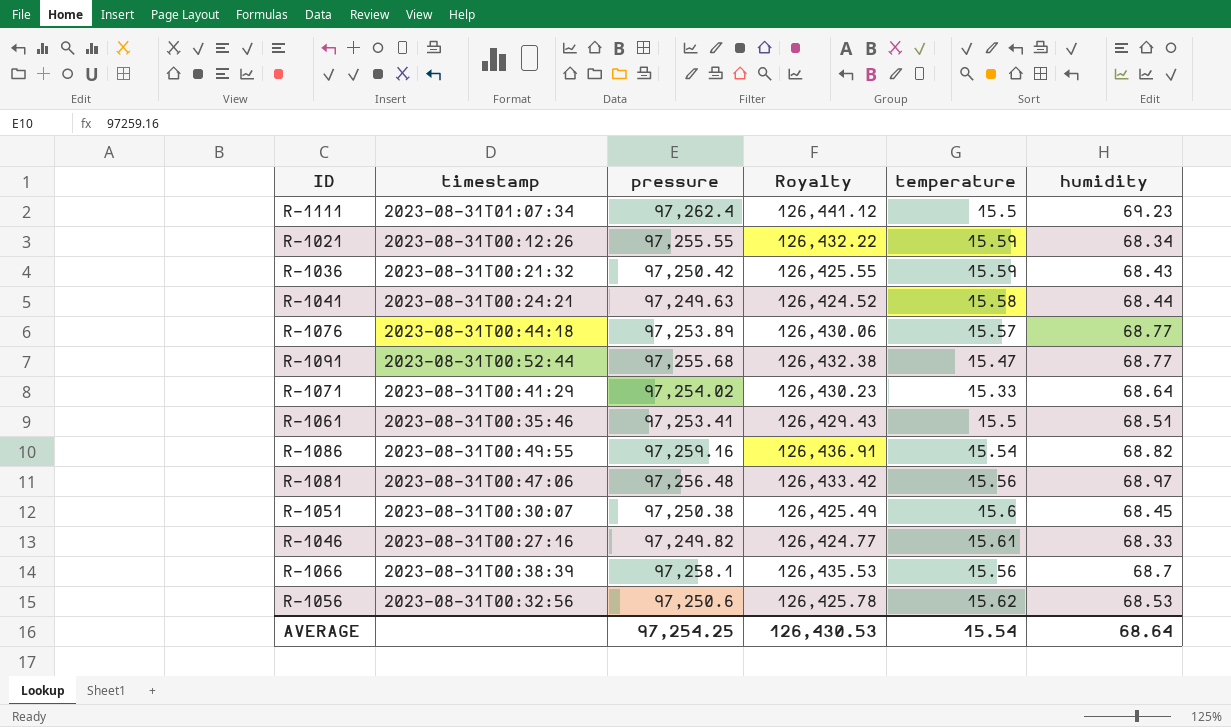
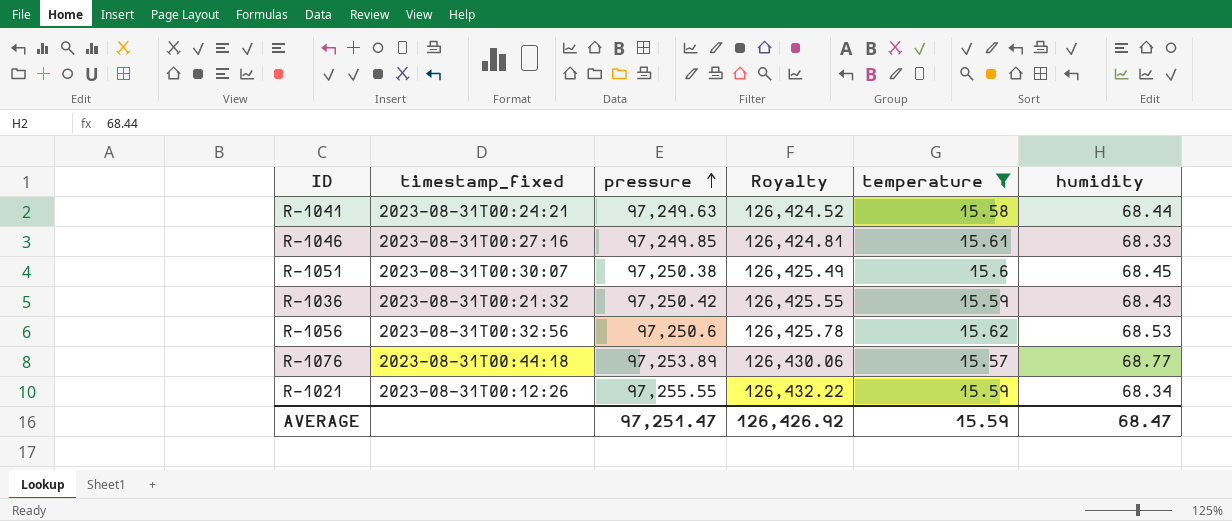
filter: none -> temperature >= 15.57
row order: none -> pressure ascending
column name: timestamp -> timestamp_fixed
R-1046 | pressure: 97,249.82 -> 97,249.85
R-1046 | Royalty: 126,424.77 -> 126,424.81
AVERAGE | pressure: 97,254.25 -> 97,251.47
AVERAGE | Royalty: 126,430.53 -> 126,426.92
AVERAGE | temperature: 15.54 -> 15.59
AVERAGE | humidity: 68.64 -> 68.47

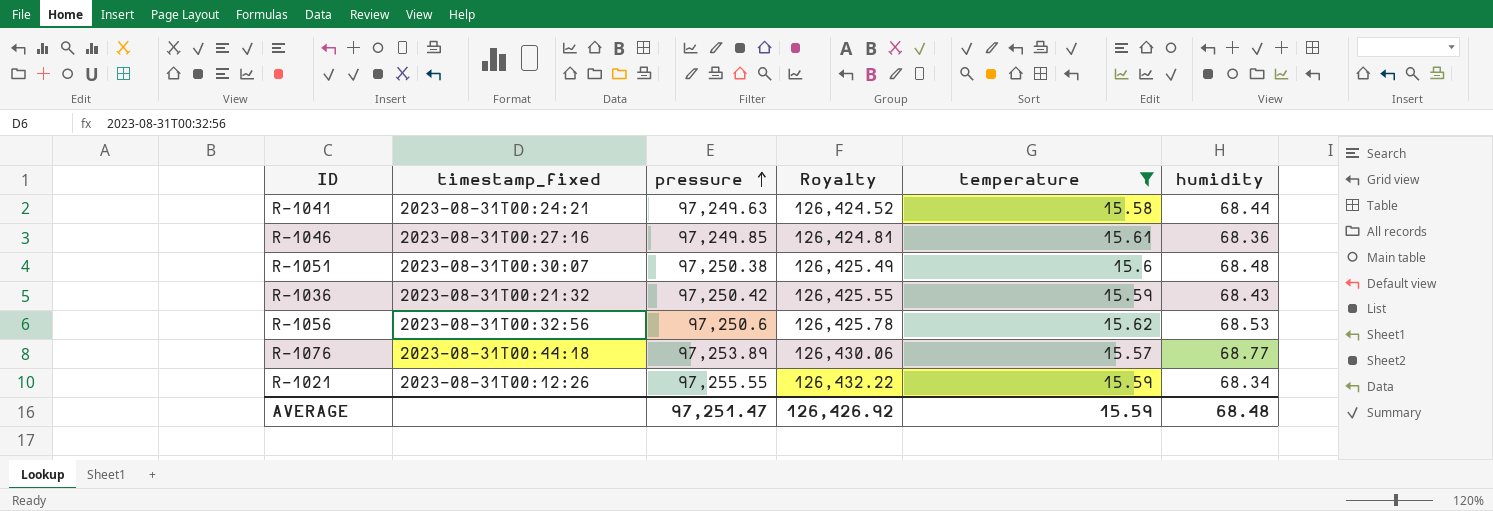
R-1046 | humidity: 68.33 -> 68.36
R-1051 | humidity: 68.45 -> 68.48
AVERAGE | humidity: 68.47 -> 68.48

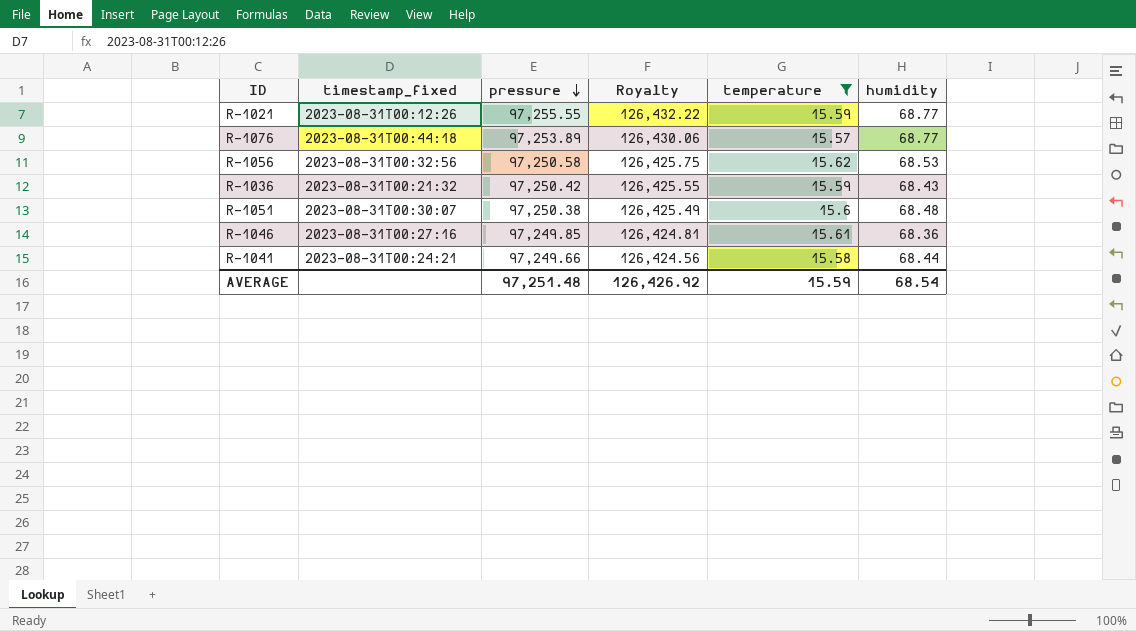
row order: pressure ascending -> pressure descending
R-1021 | humidity: 68.34 -> 68.77
R-1056 | pressure: 97,250.6 -> 97,250.58
R-1056 | Royalty: 126,425.78 -> 126,425.75
R-1041 | pressure: 97,249.63 -> 97,249.66
R-1041 | Royalty: 126,424.52 -> 126,424.56
AVERAGE | pressure: 97,251.47 -> 97,251.48
AVERAGE | humidity: 68.48 -> 68.54

